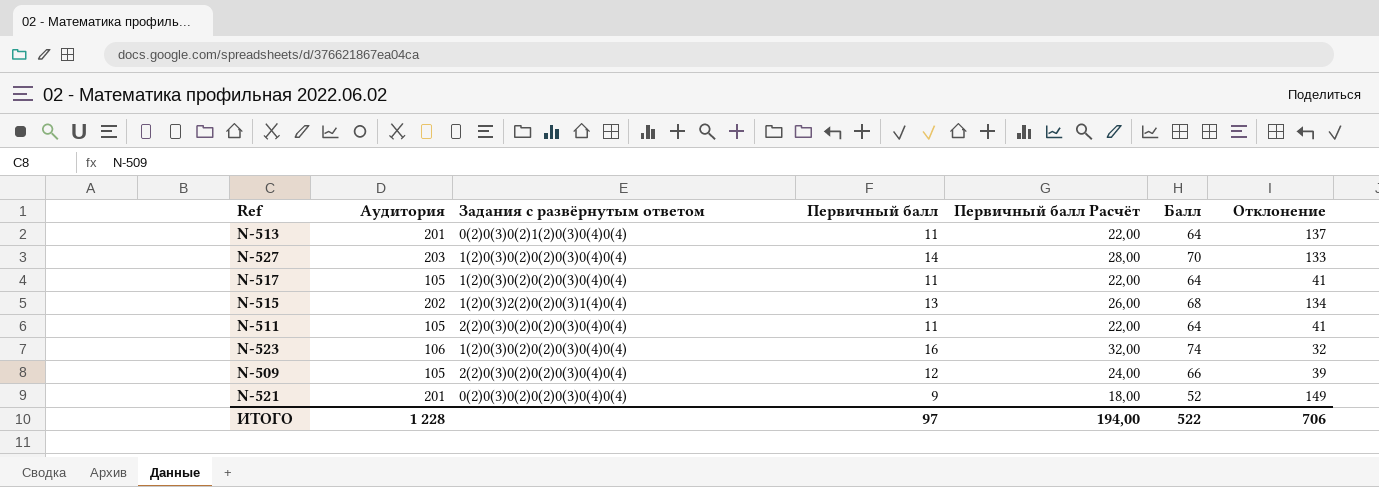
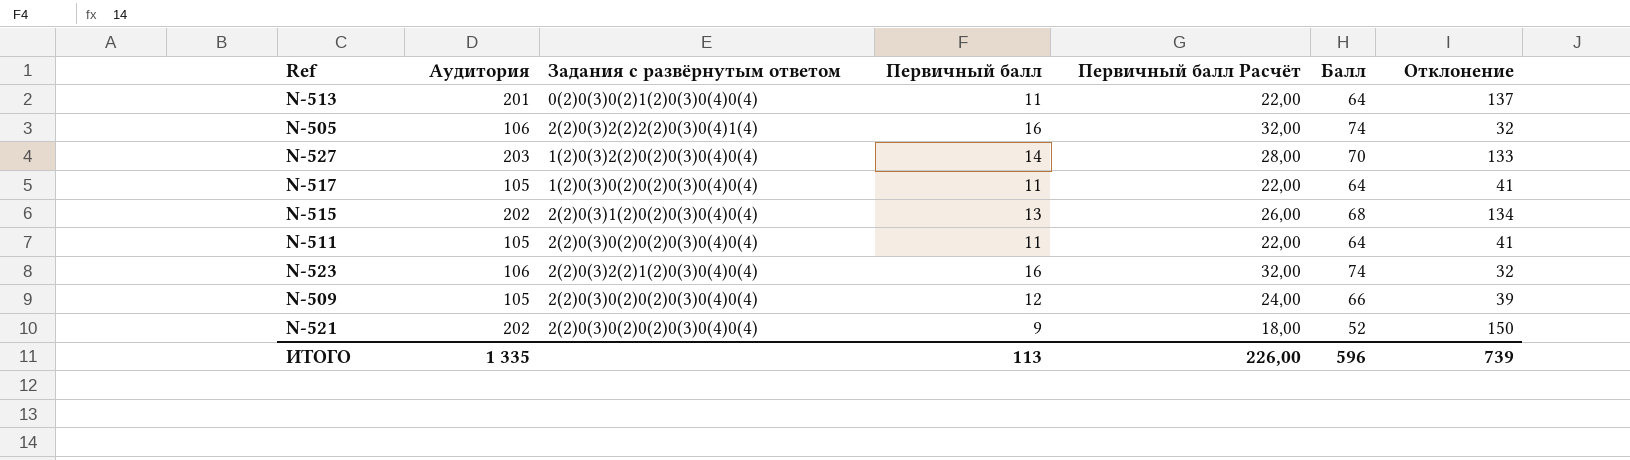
row N-505: none -> 106 | 2(2)0(3)2(2)2(2)0(3)0(4)1(4) | 16 | 32,00 | 74 | 32
N-527 | Задания с развёрнутым ответом: 1(2)0(3)0(2)0(2)0(3)0(4)0(4) -> 1(2)0(3)2(2)0(2)0(3)0(4)0(4)
N-515 | Задания с развёрнутым ответом: 1(2)0(3)2(2)0(2)0(3)1(4)0(4) -> 2(2)0(3)1(2)0(2)0(3)0(4)0(4)
N-523 | Задания с развёрнутым ответом: 1(2)0(3)0(2)0(2)0(3)0(4)0(4) -> 2(2)0(3)2(2)1(2)0(3)0(4)0(4)
N-521 | Аудитория: 201 -> 202
N-521 | Задания с развёрнутым ответом: 0(2)0(3)0(2)0(2)0(3)0(4)0(4) -> 2(2)0(3)0(2)0(2)0(3)0(4)0(4)
N-521 | Отклонение: 149 -> 150
ИТОГО | Аудитория: 1 228 -> 1 335
ИТОГО | Первичный балл: 97 -> 113
ИТОГО | Первичный балл Расчёт: 194,00 -> 226,00
ИТОГО | Балл: 522 -> 596
ИТОГО | Отклонение: 706 -> 739

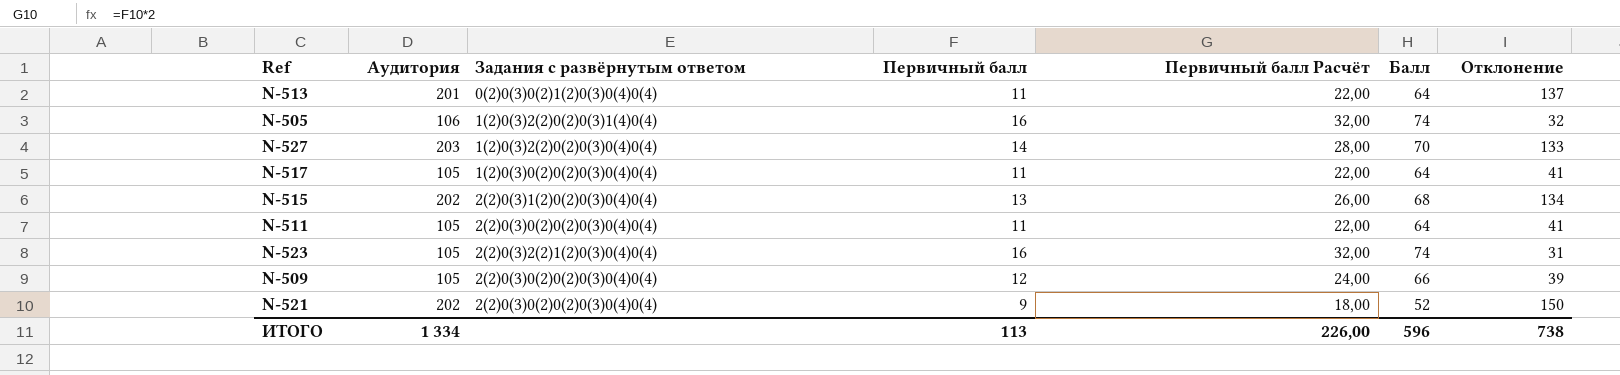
N-505 | Задания с развёрнутым ответом: 2(2)0(3)2(2)2(2)0(3)0(4)1(4) -> 1(2)0(3)2(2)0(2)0(3)1(4)0(4)
N-523 | Аудитория: 106 -> 105
N-523 | Отклонение: 32 -> 31
ИТОГО | Аудитория: 1 335 -> 1 334
ИТОГО | Отклонение: 739 -> 738

